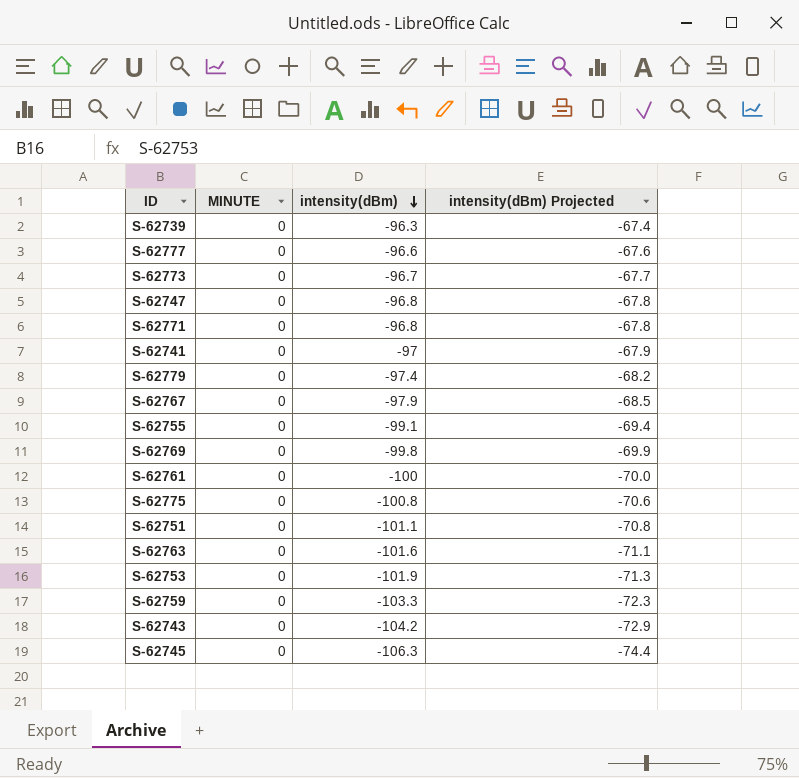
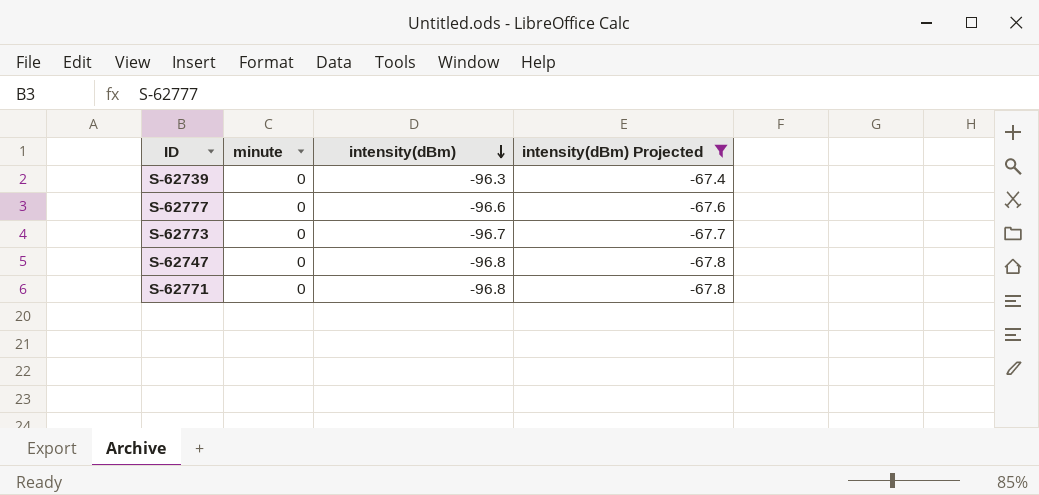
filter: none -> intensity(dBm) Projected >= -67.8
column name: MINUTE -> minute

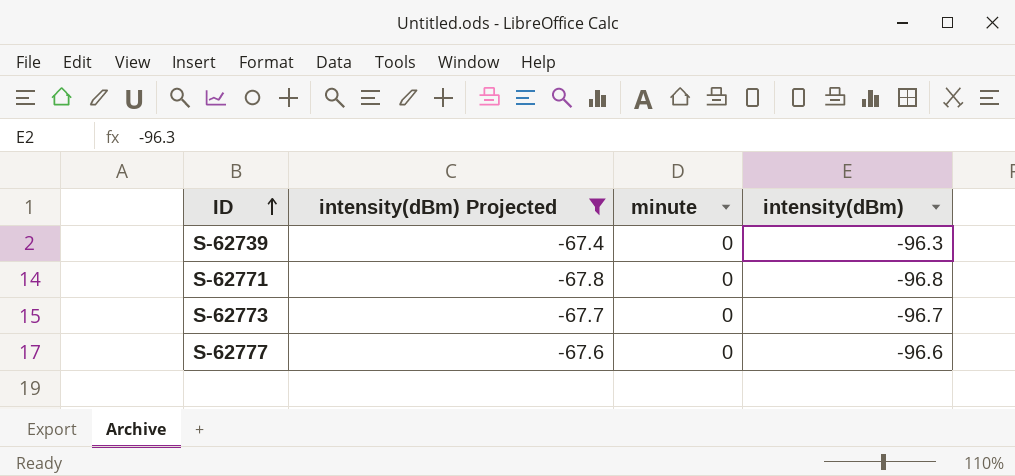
row order: intensity(dBm) descending -> ID ascending
column intensity(dBm) Projected | position: 4 -> 2
row S-62747: 0 | -96.8 | -67.8 -> none

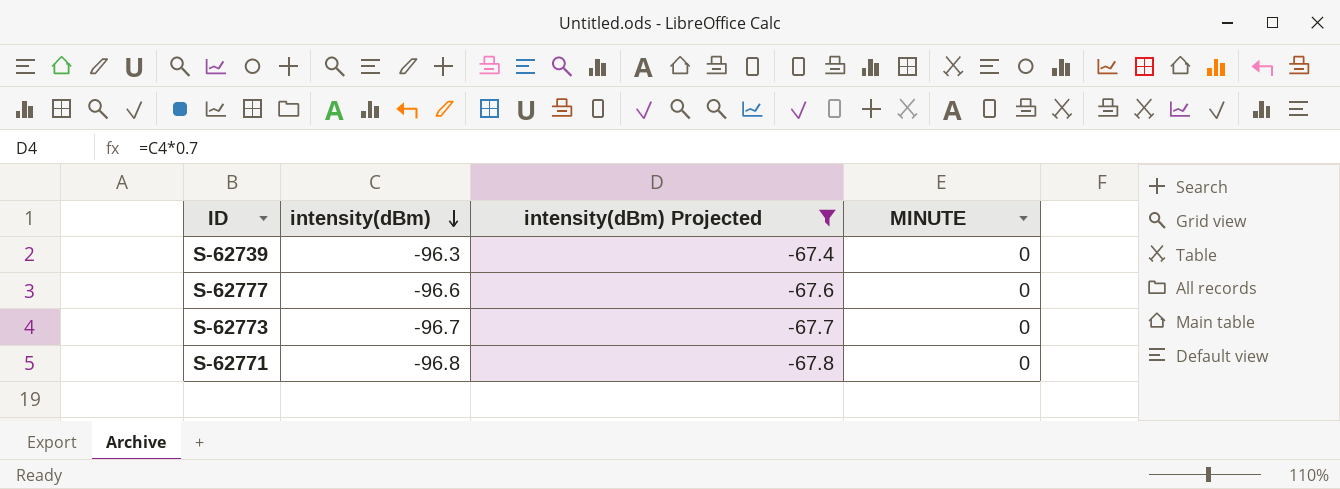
row order: ID ascending -> intensity(dBm) descending
column intensity(dBm) | position: 4 -> 2
column name: minute -> MINUTE

